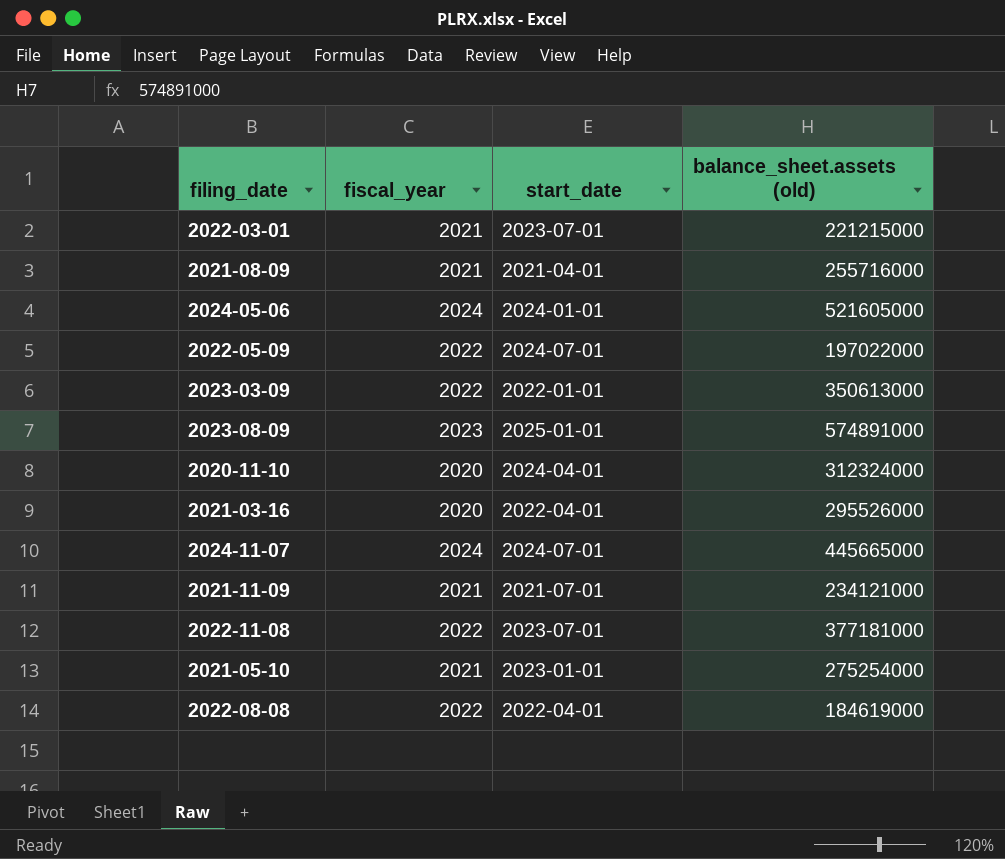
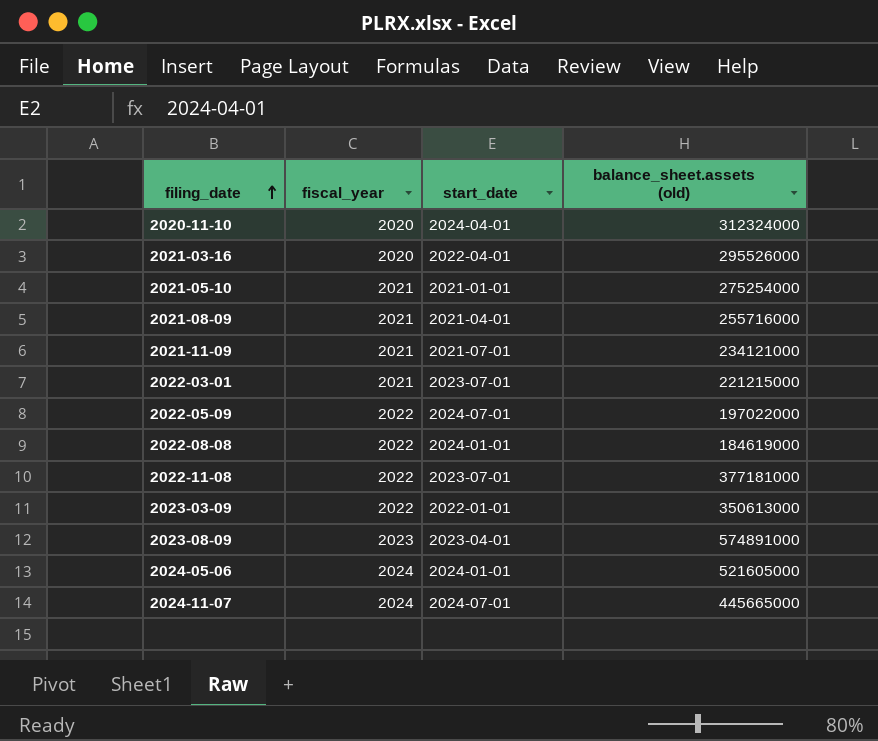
row order: none -> filing_date ascending
2021-05-10 | start_date: 2023-01-01 -> 2021-01-01
2022-08-08 | start_date: 2022-04-01 -> 2024-01-01
2023-08-09 | start_date: 2025-01-01 -> 2023-04-01

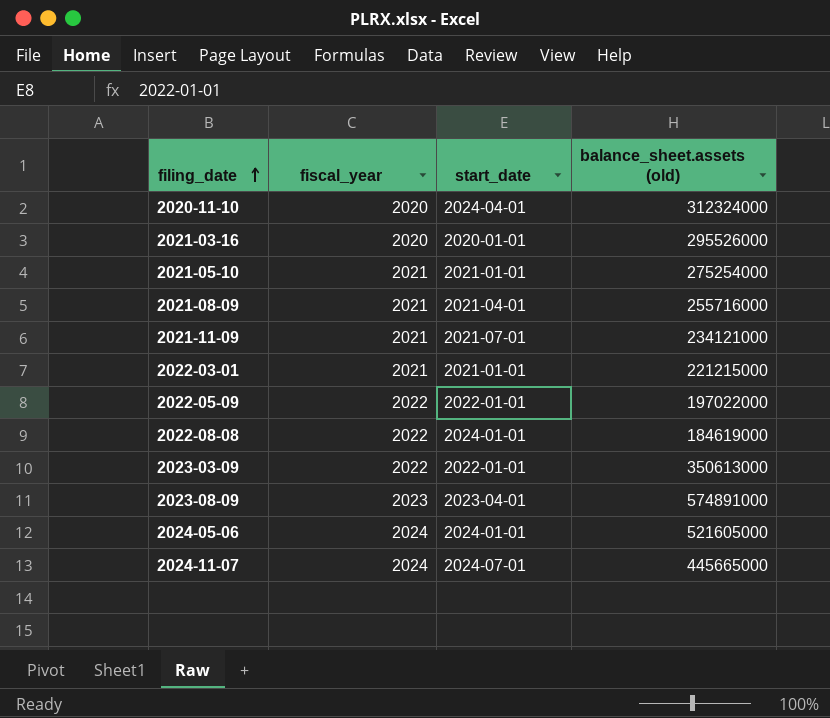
row 2022-11-08: 2022 | 2023-07-01 | 377181000 -> none
2021-03-16 | start_date: 2022-04-01 -> 2020-01-01
2022-03-01 | start_date: 2023-07-01 -> 2021-01-01
2022-05-09 | start_date: 2024-07-01 -> 2022-01-01

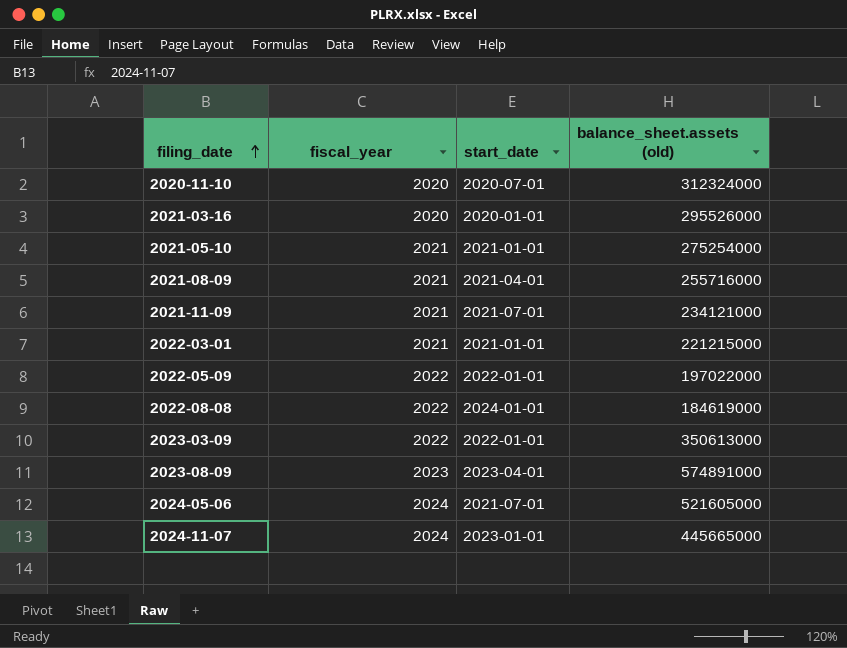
2020-11-10 | start_date: 2024-04-01 -> 2020-07-01
2024-05-06 | start_date: 2024-01-01 -> 2021-07-01
2024-11-07 | start_date: 2024-07-01 -> 2023-01-01

